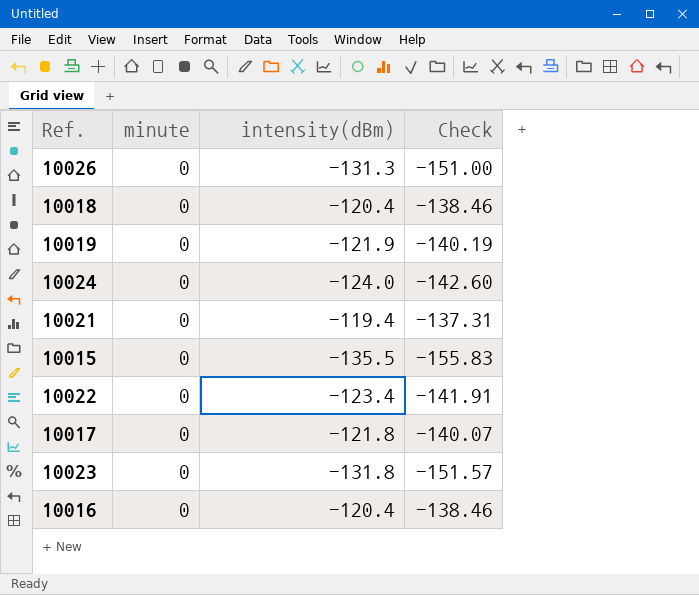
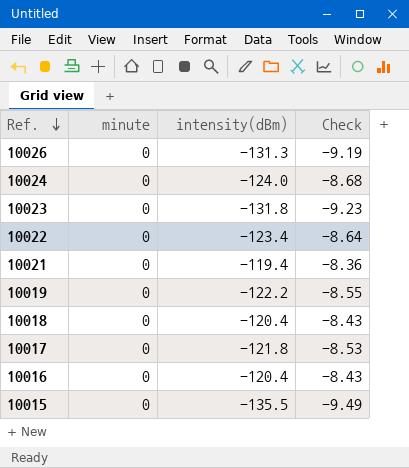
row order: none -> Ref. descending
column Check | formula: [intensity(dBm)] * 1.15 -> [intensity(dBm)] * 0.07
10019 | intensity(dBm): -121.9 -> -122.2

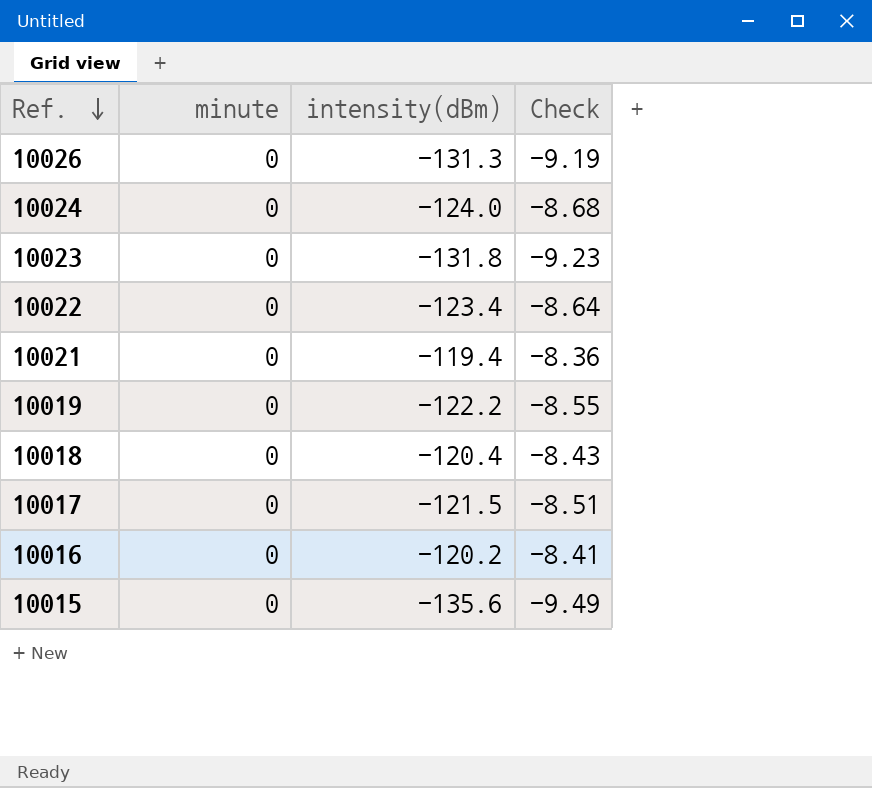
10017 | intensity(dBm): -121.8 -> -121.5
10017 | Check: -8.53 -> -8.51
10016 | intensity(dBm): -120.4 -> -120.2
10016 | Check: -8.43 -> -8.41
10015 | intensity(dBm): -135.5 -> -135.6

